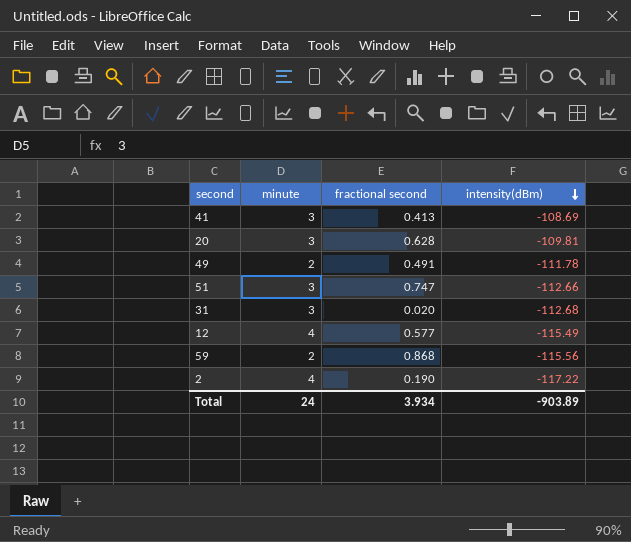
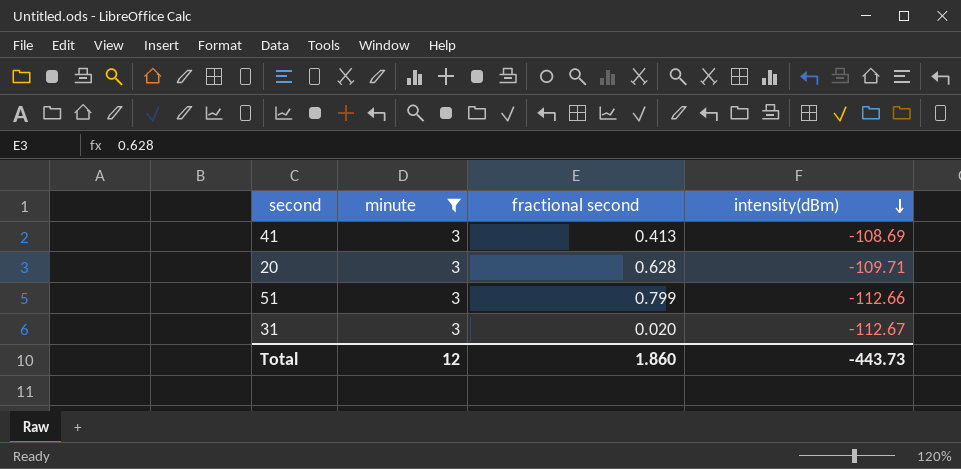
filter: none -> minute = 3
20 | intensity(dBm): -109.81 -> -109.71
51 | fractional second: 0.747 -> 0.799
31 | intensity(dBm): -112.68 -> -112.67
Total | minute: 24 -> 12
Total | fractional second: 3.934 -> 1.860
Total | intensity(dBm): -903.89 -> -443.73

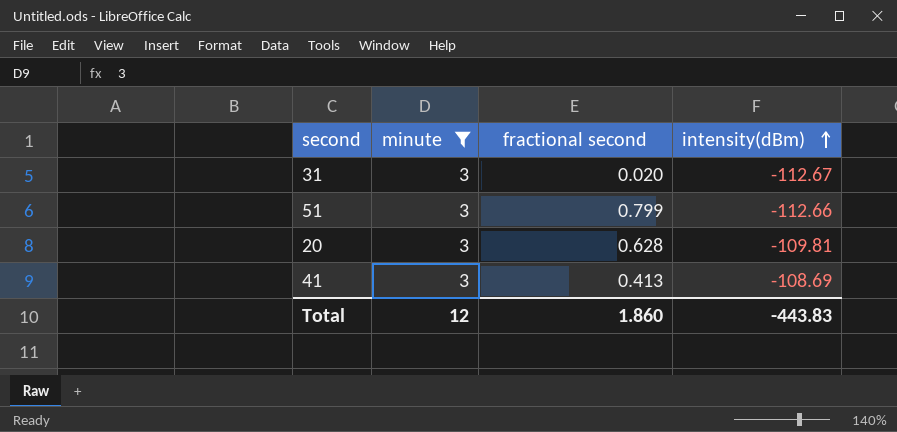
row order: intensity(dBm) descending -> intensity(dBm) ascending
20 | intensity(dBm): -109.71 -> -109.81
Total | intensity(dBm): -443.73 -> -443.83

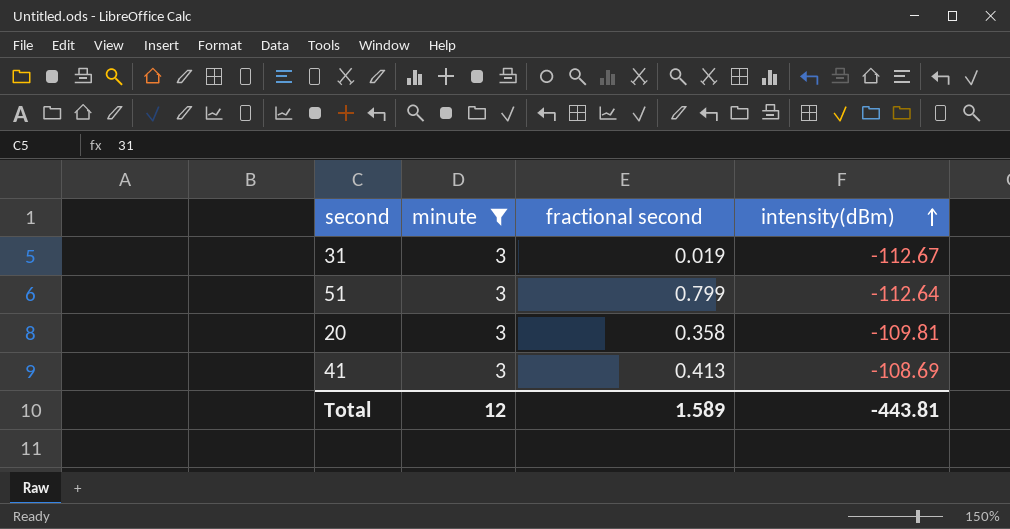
31 | fractional second: 0.020 -> 0.019
51 | intensity(dBm): -112.66 -> -112.64
20 | fractional second: 0.628 -> 0.358
Total | fractional second: 1.860 -> 1.589
Total | intensity(dBm): -443.83 -> -443.81

